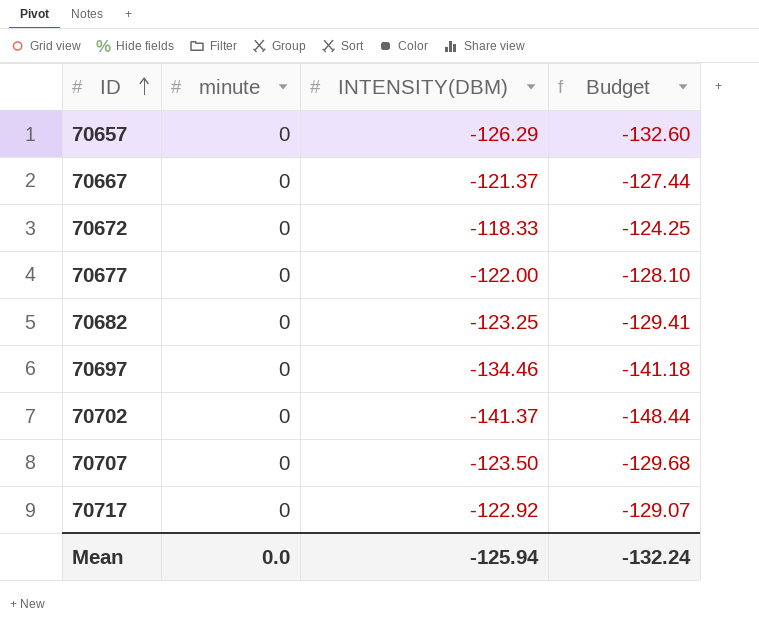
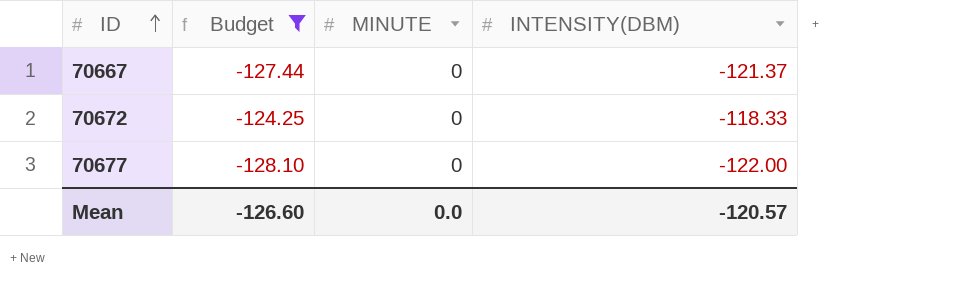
filter: none -> Budget >= -128.10
column Budget | position: 4 -> 2
column name: minute -> MINUTE
Mean | Budget: -132.24 -> -126.60
Mean | INTENSITY(DBM): -125.94 -> -120.57

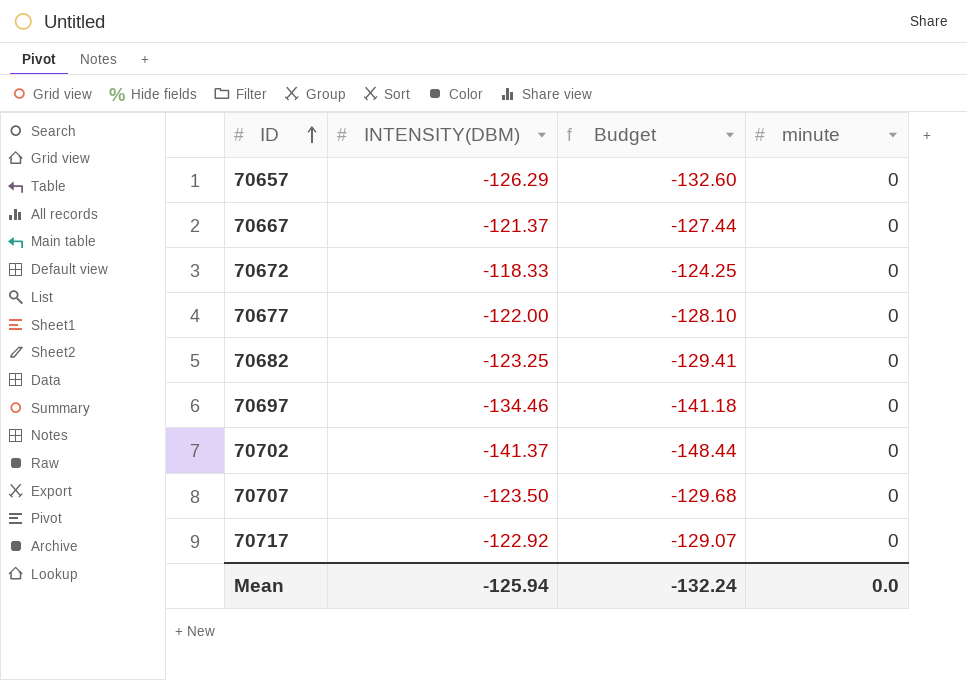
filter: Budget >= -128.10 -> none
column INTENSITY(DBM) | position: 4 -> 2
column name: MINUTE -> minute
Mean | INTENSITY(DBM): -120.57 -> -125.94
Mean | Budget: -126.60 -> -132.24

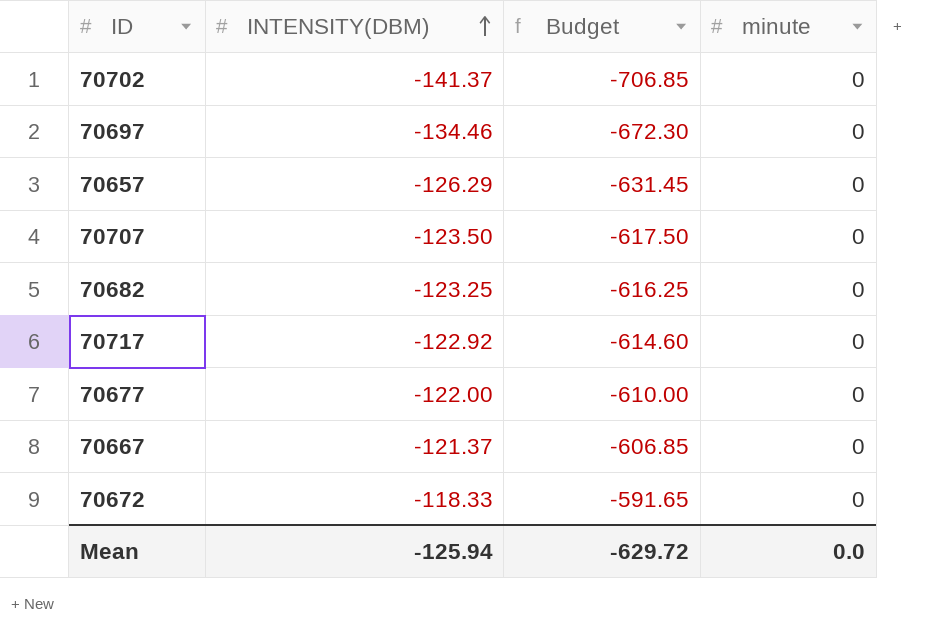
row order: ID ascending -> INTENSITY(DBM) ascending
column Budget | formula: [INTENSITY(DBM)] * 1.05 -> [INTENSITY(DBM)] * 5
Mean | Budget: -132.24 -> -629.72

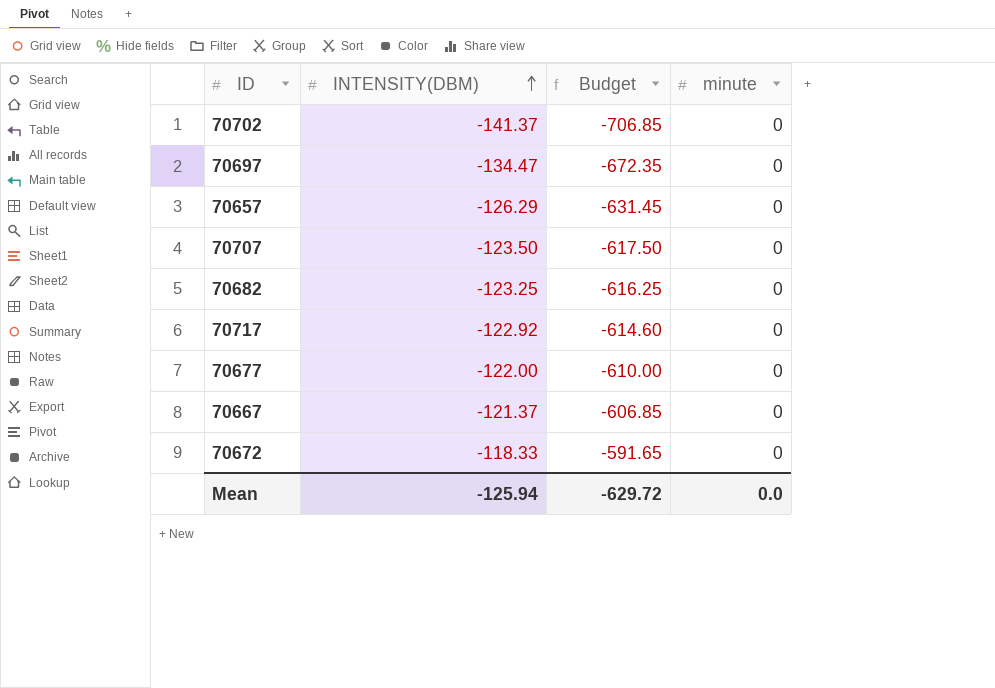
70697 | INTENSITY(DBM): -134.46 -> -134.47
70697 | Budget: -672.30 -> -672.35

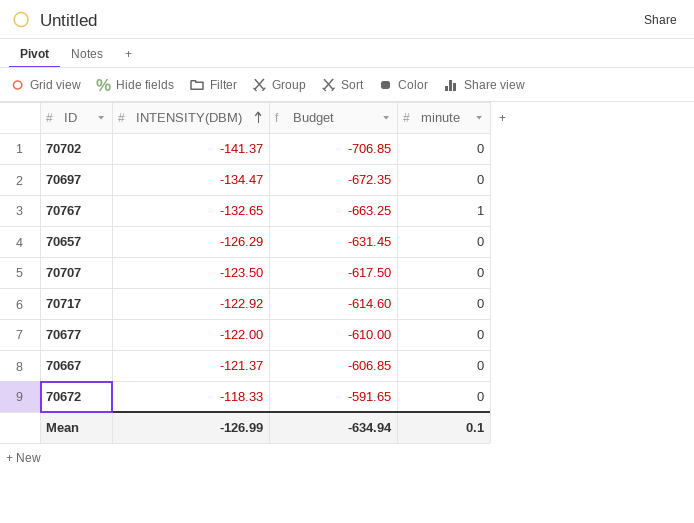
row 70682: -123.25 | -616.25 | 0 -> none
row 70767: none -> -132.65 | -663.25 | 1
Mean | INTENSITY(DBM): -125.94 -> -126.99
Mean | Budget: -629.72 -> -634.94
Mean | minute: 0.0 -> 0.1

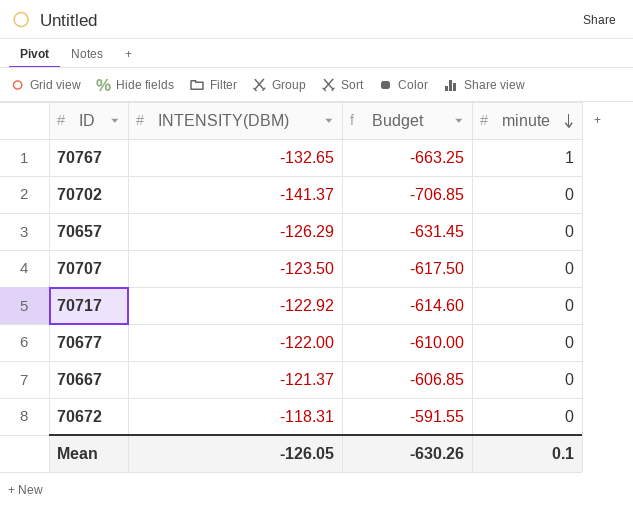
row order: INTENSITY(DBM) ascending -> minute descending
row 70697: -134.47 | -672.35 | 0 -> none
70672 | INTENSITY(DBM): -118.33 -> -118.31
70672 | Budget: -591.65 -> -591.55
Mean | INTENSITY(DBM): -126.99 -> -126.05
Mean | Budget: -634.94 -> -630.26

